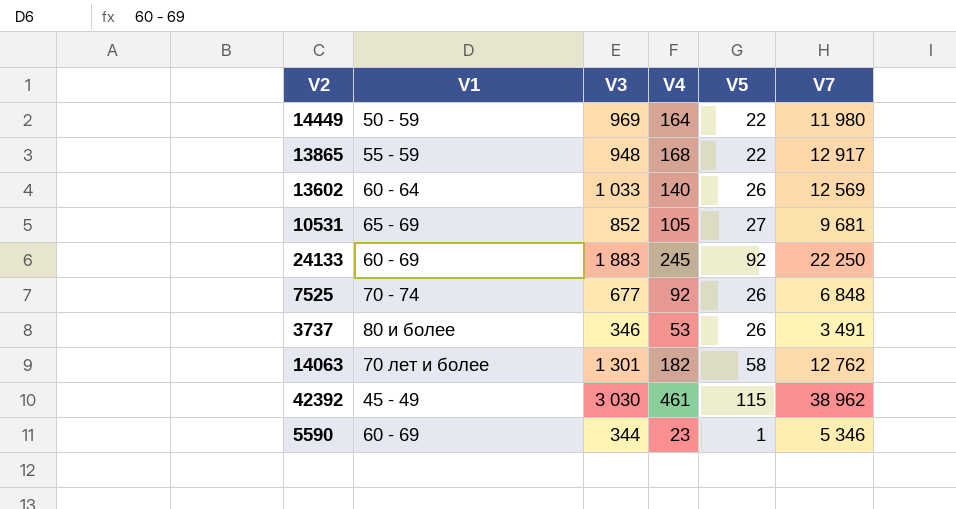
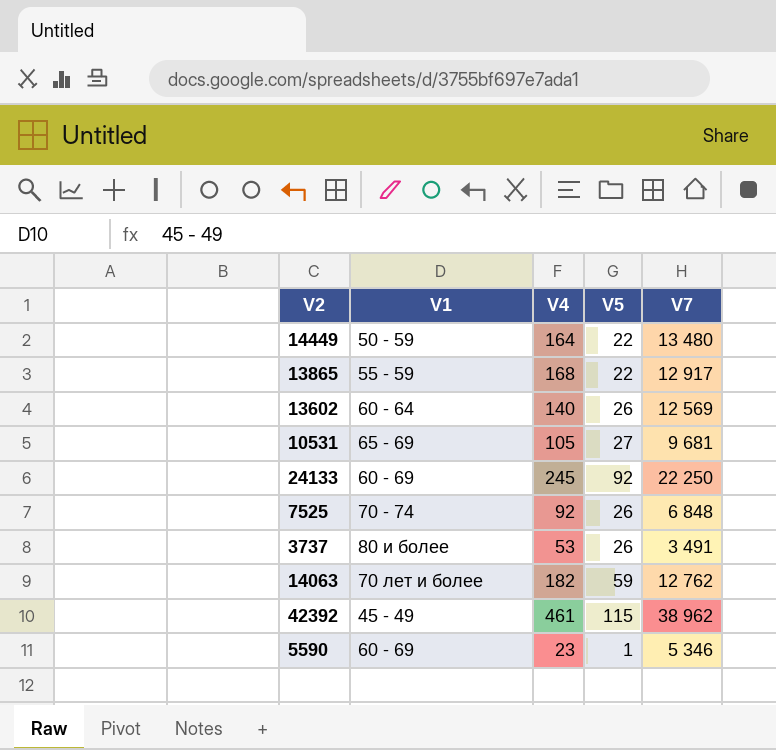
column V3 | position: 3 -> none
14449 | V7: 11 980 -> 13 480
14063 | V5: 58 -> 59

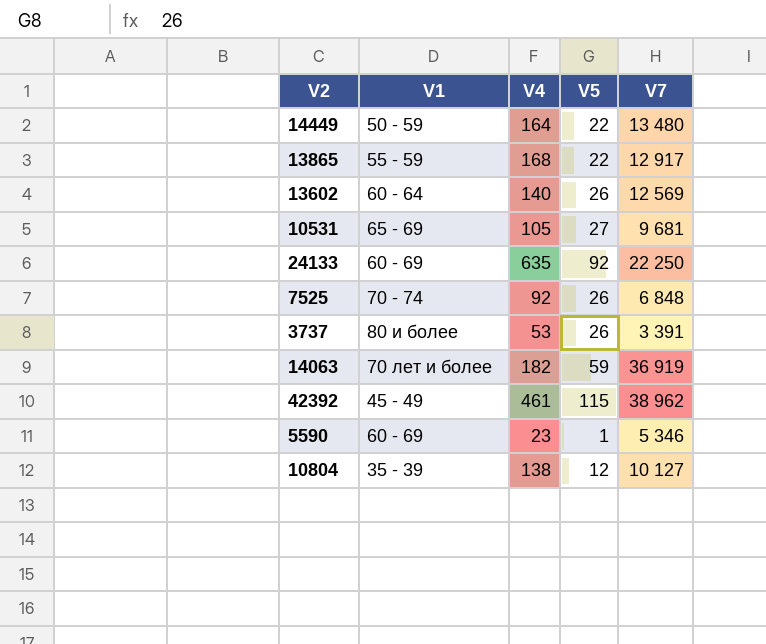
24133 | V4: 245 -> 635
3737 | V7: 3 491 -> 3 391
14063 | V7: 12 762 -> 36 919
row 10804: none -> 35 - 39 | 138 | 12 | 10 127

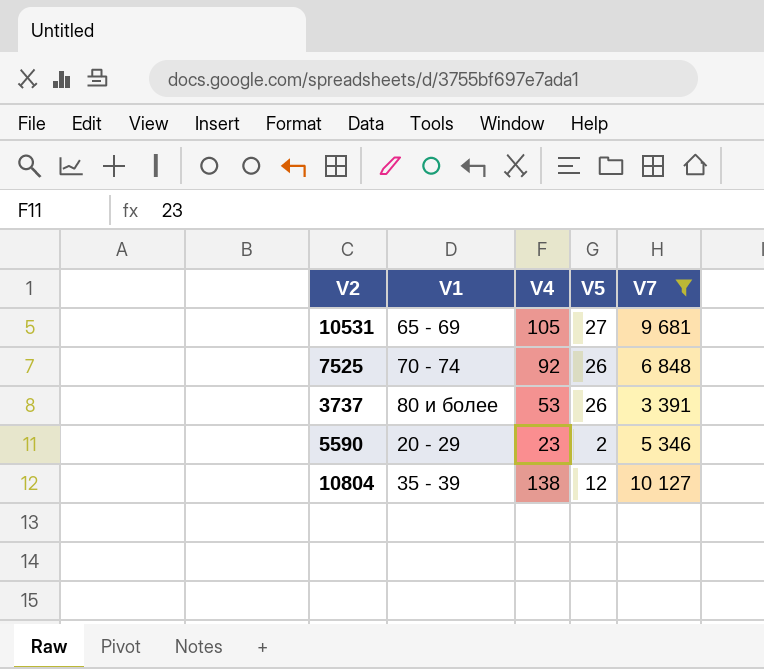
filter: none -> V7 <= 10 127
5590 | V1: 60 - 69 -> 20 - 29
5590 | V5: 1 -> 2

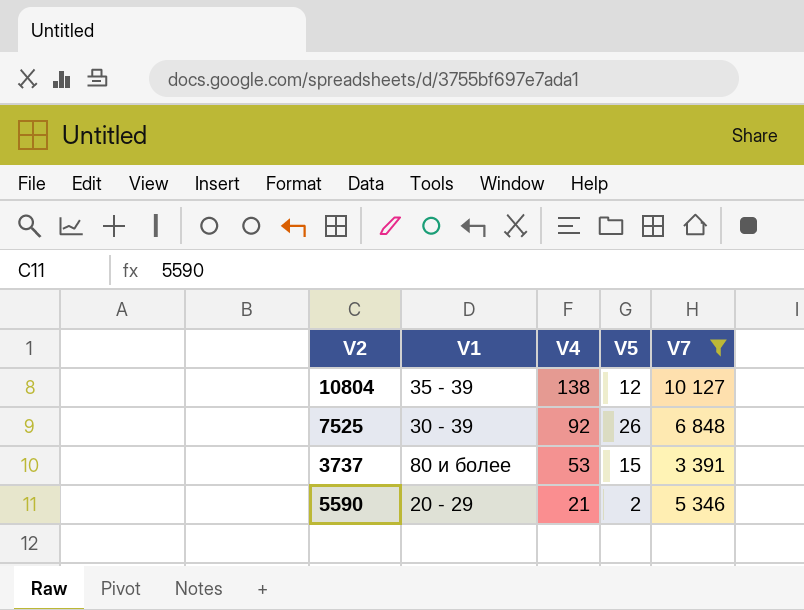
row order: none -> V4 descending
row 10531: 65 - 69 | 105 | 27 | 9 681 -> none
7525 | V1: 70 - 74 -> 30 - 39
3737 | V5: 26 -> 15
5590 | V4: 23 -> 21

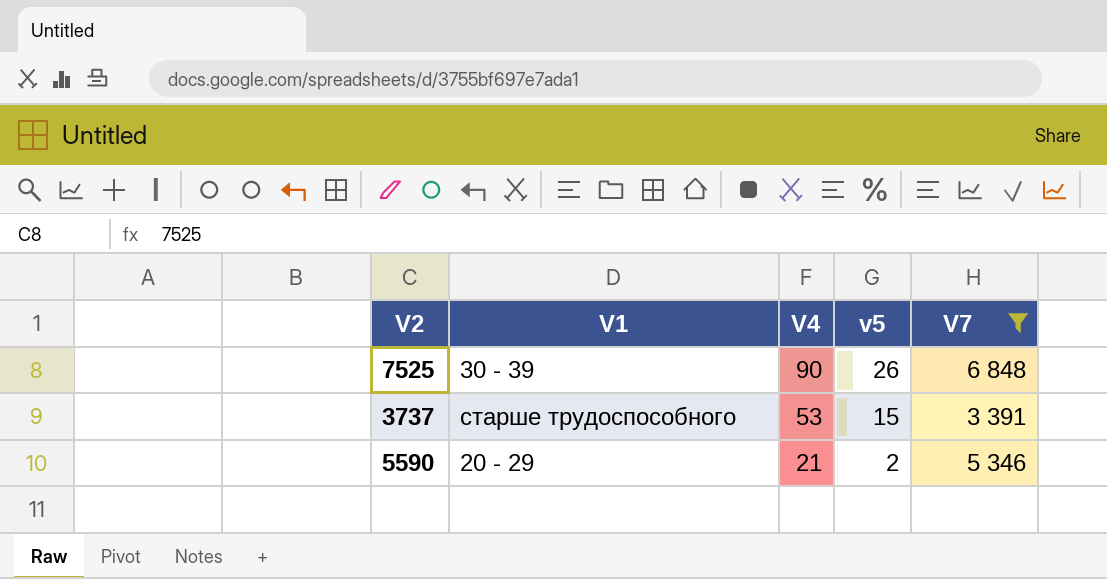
column name: V5 -> v5
row 10804: 35 - 39 | 138 | 12 | 10 127 -> none
7525 | V4: 92 -> 90
3737 | V1: 80 и более -> старше трудоспособного

